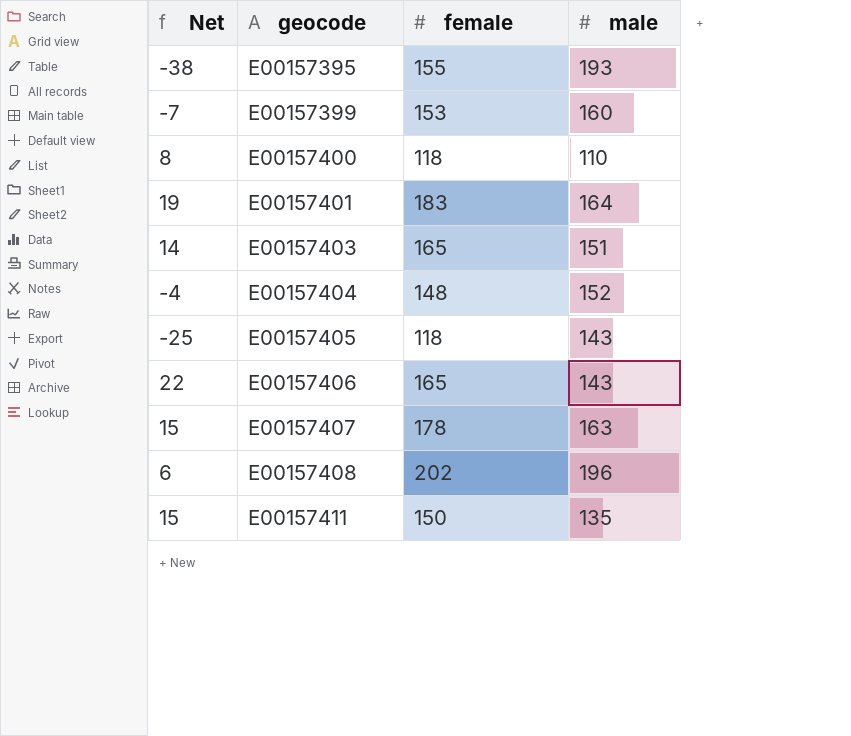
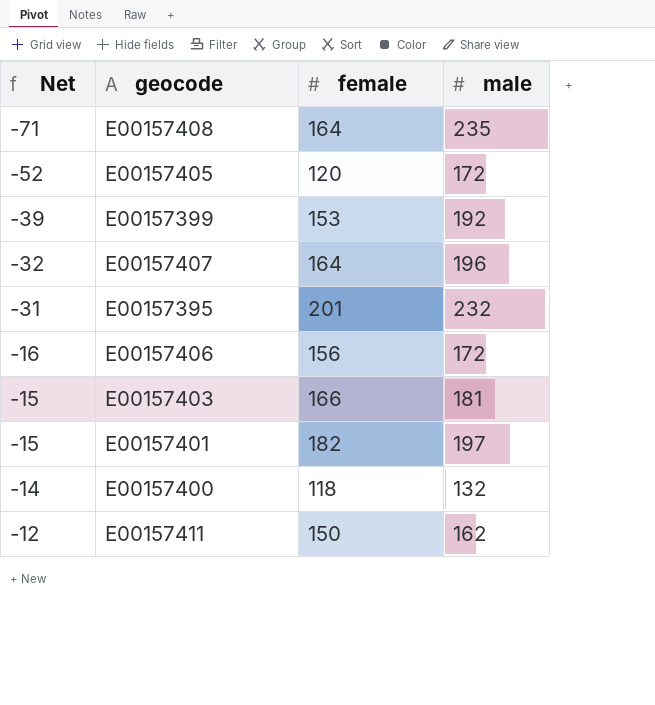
row order: geocode ascending -> Net ascending
row E00157404: -4 | 148 | 152 -> none
E00157408 | Net: 6 -> -71
E00157408 | female: 202 -> 164
E00157408 | male: 196 -> 235
E00157405 | Net: -25 -> -52
E00157405 | female: 118 -> 120
E00157405 | male: 143 -> 172
E00157399 | Net: -7 -> -39
E00157399 | male: 160 -> 192
E00157407 | Net: 15 -> -32
E00157407 | female: 178 -> 164
E00157407 | male: 163 -> 196
E00157395 | Net: -38 -> -31
E00157395 | female: 155 -> 201
E00157395 | male: 193 -> 232
E00157406 | Net: 22 -> -16
E00157406 | female: 165 -> 156
E00157406 | male: 143 -> 172
E00157403 | Net: 14 -> -15
E00157403 | female: 165 -> 166
E00157403 | male: 151 -> 181
E00157401 | Net: 19 -> -15
E00157401 | female: 183 -> 182
E00157401 | male: 164 -> 197
E00157400 | Net: 8 -> -14
E00157400 | male: 110 -> 132
E00157411 | Net: 15 -> -12
E00157411 | male: 135 -> 162

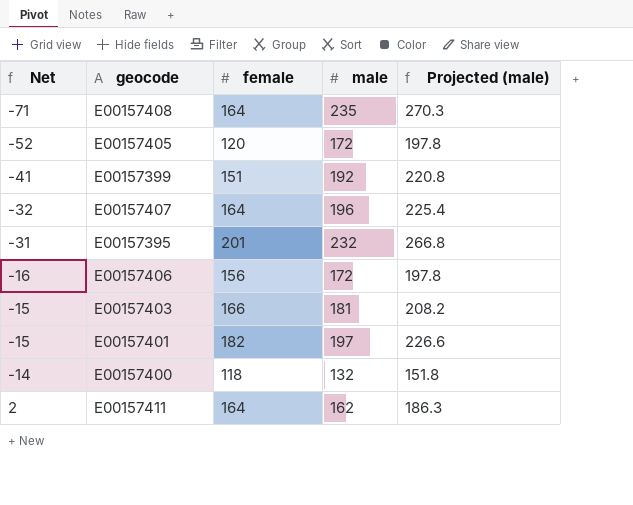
column Projected (male) | formula: none -> [male] * 1.15
E00157399 | Net: -39 -> -41
E00157399 | female: 153 -> 151
E00157411 | Net: -12 -> 2
E00157411 | female: 150 -> 164

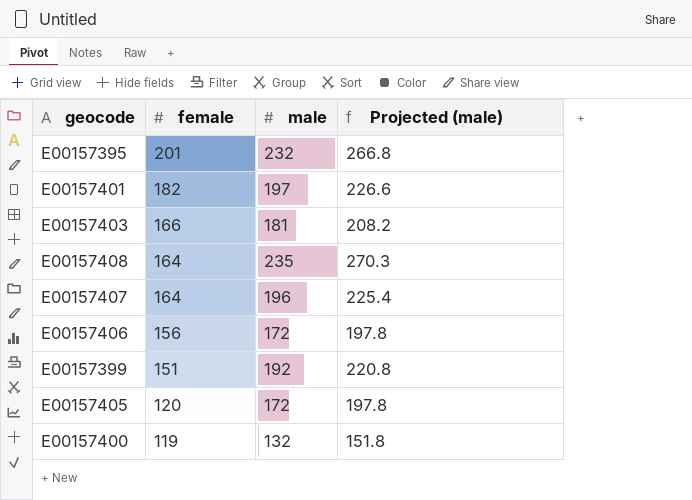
row order: Net ascending -> female descending
column Net | formula: [female] - [male] -> none
row E00157411: 2 | 164 | 162 | 186.3 -> none
E00157400 | female: 118 -> 119

